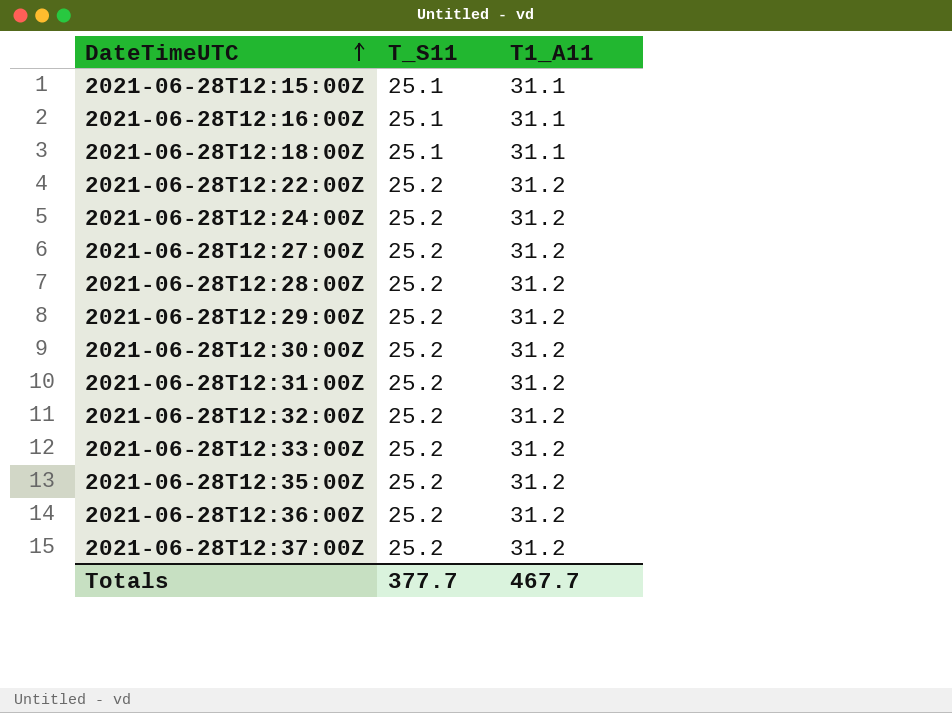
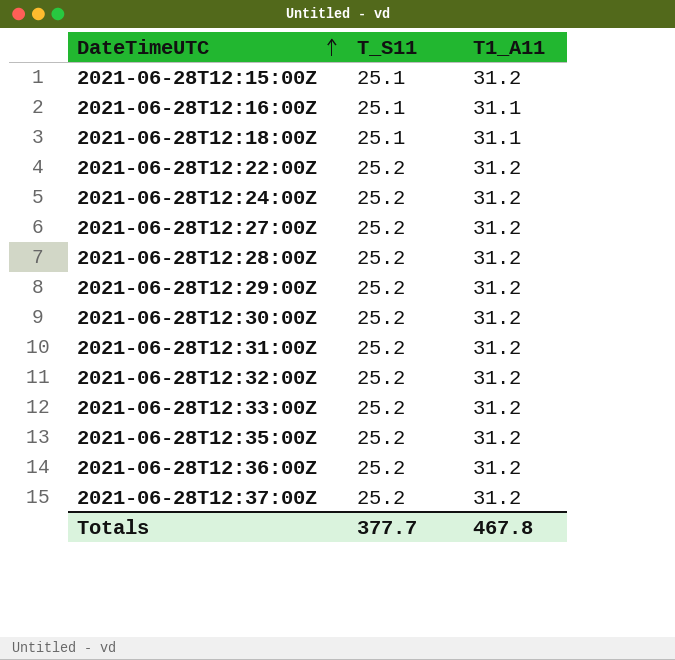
2021-06-28T12:15:00Z | T1_A11: 31.1 -> 31.2
Totals | T1_A11: 467.7 -> 467.8

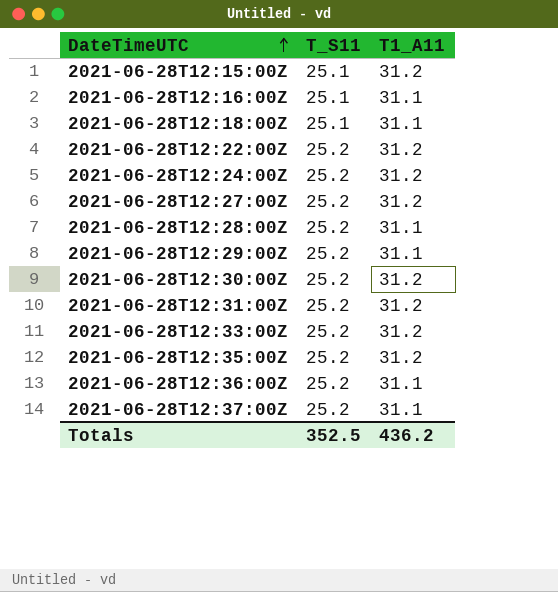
row 2021-06-28T12:32:00Z: 25.2 | 31.2 -> none
2021-06-28T12:28:00Z | T1_A11: 31.2 -> 31.1
2021-06-28T12:29:00Z | T1_A11: 31.2 -> 31.1
2021-06-28T12:36:00Z | T1_A11: 31.2 -> 31.1
2021-06-28T12:37:00Z | T1_A11: 31.2 -> 31.1
Totals | T_S11: 377.7 -> 352.5
Totals | T1_A11: 467.8 -> 436.2

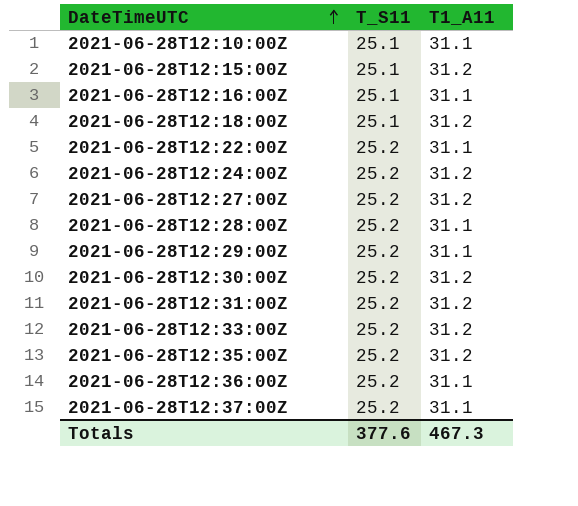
row 2021-06-28T12:10:00Z: none -> 25.1 | 31.1
2021-06-28T12:18:00Z | T1_A11: 31.1 -> 31.2
2021-06-28T12:22:00Z | T1_A11: 31.2 -> 31.1
Totals | T_S11: 352.5 -> 377.6
Totals | T1_A11: 436.2 -> 467.3

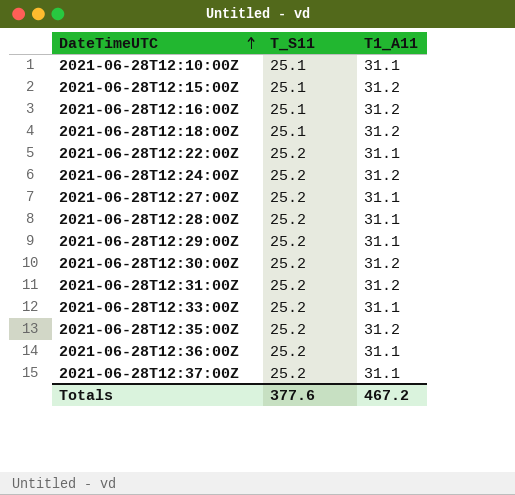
2021-06-28T12:16:00Z | T1_A11: 31.1 -> 31.2
2021-06-28T12:27:00Z | T1_A11: 31.2 -> 31.1
2021-06-28T12:33:00Z | T1_A11: 31.2 -> 31.1
Totals | T1_A11: 467.3 -> 467.2

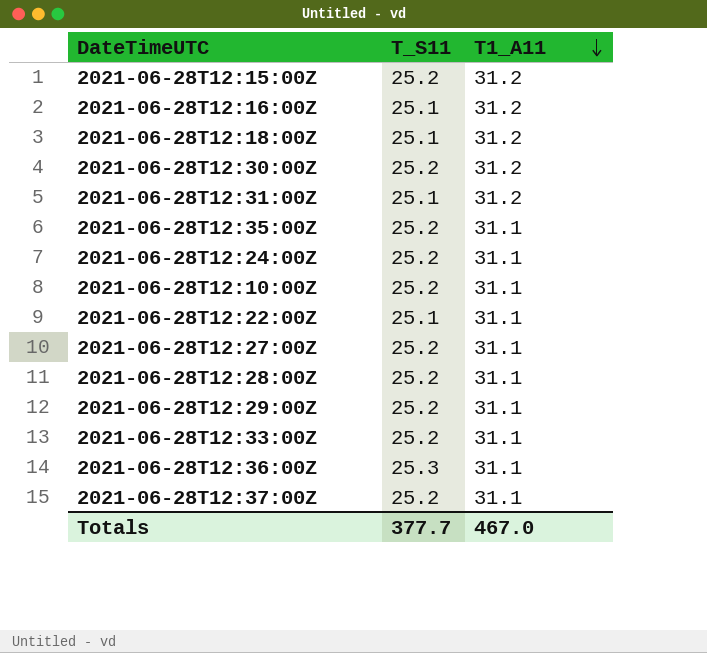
row order: DateTimeUTC ascending -> T1_A11 descending
2021-06-28T12:15:00Z | T_S11: 25.1 -> 25.2
2021-06-28T12:31:00Z | T_S11: 25.2 -> 25.1
2021-06-28T12:35:00Z | T1_A11: 31.2 -> 31.1
2021-06-28T12:24:00Z | T1_A11: 31.2 -> 31.1
2021-06-28T12:10:00Z | T_S11: 25.1 -> 25.2
2021-06-28T12:22:00Z | T_S11: 25.2 -> 25.1
2021-06-28T12:36:00Z | T_S11: 25.2 -> 25.3
Totals | T_S11: 377.6 -> 377.7
Totals | T1_A11: 467.2 -> 467.0

